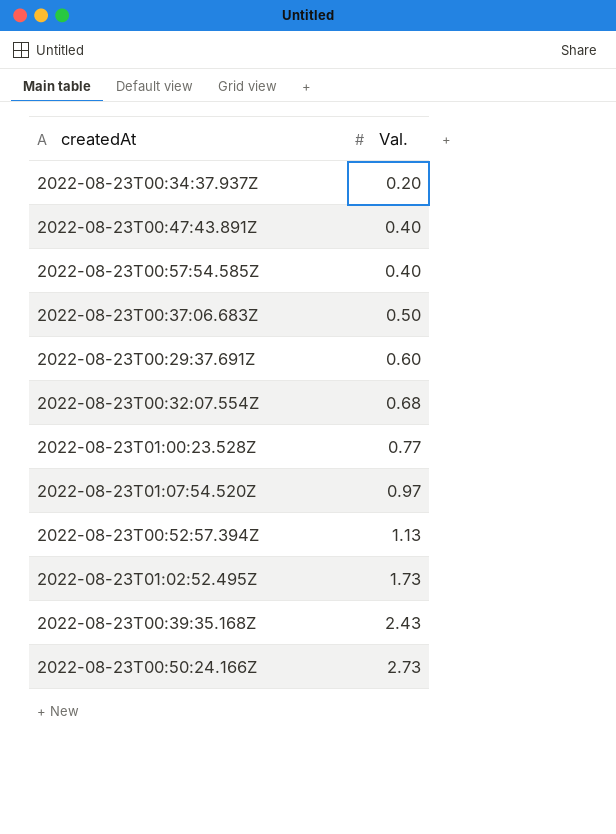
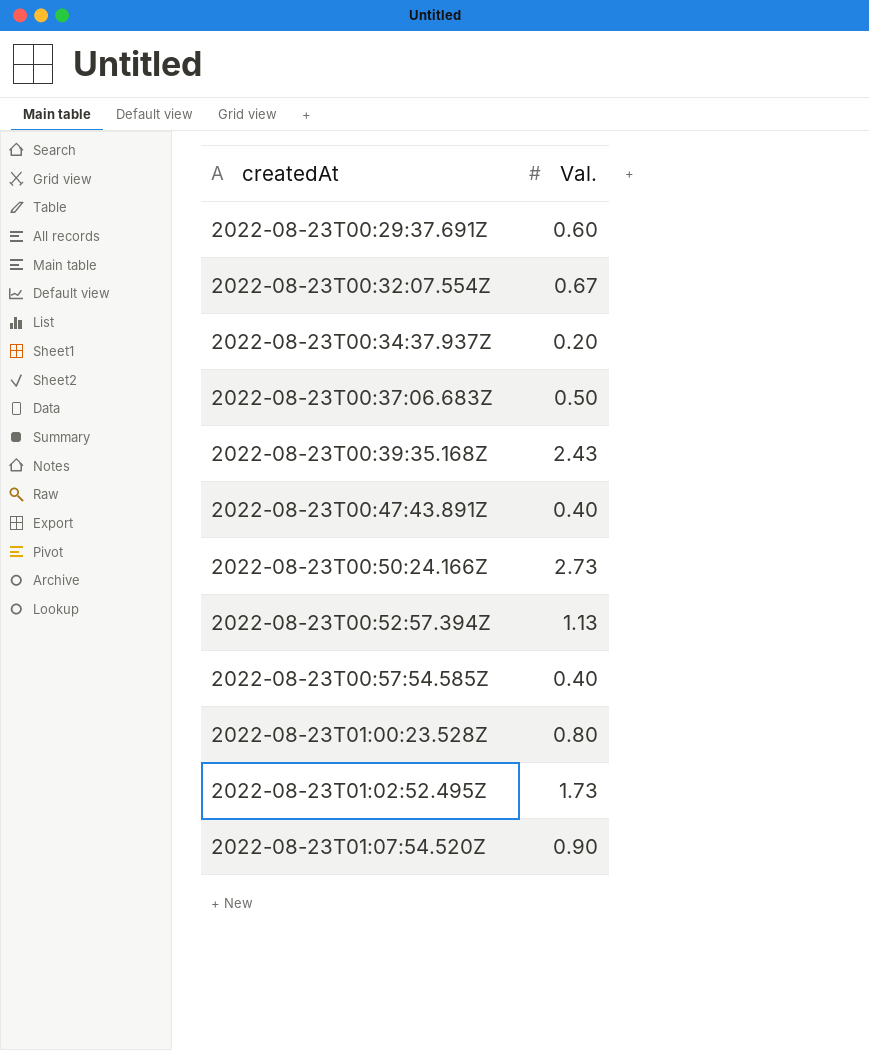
row order: Val. ascending -> createdAt ascending
2022-08-23T00:32:07.554Z | Val.: 0.68 -> 0.67
2022-08-23T01:00:23.528Z | Val.: 0.77 -> 0.80
2022-08-23T01:07:54.520Z | Val.: 0.97 -> 0.90

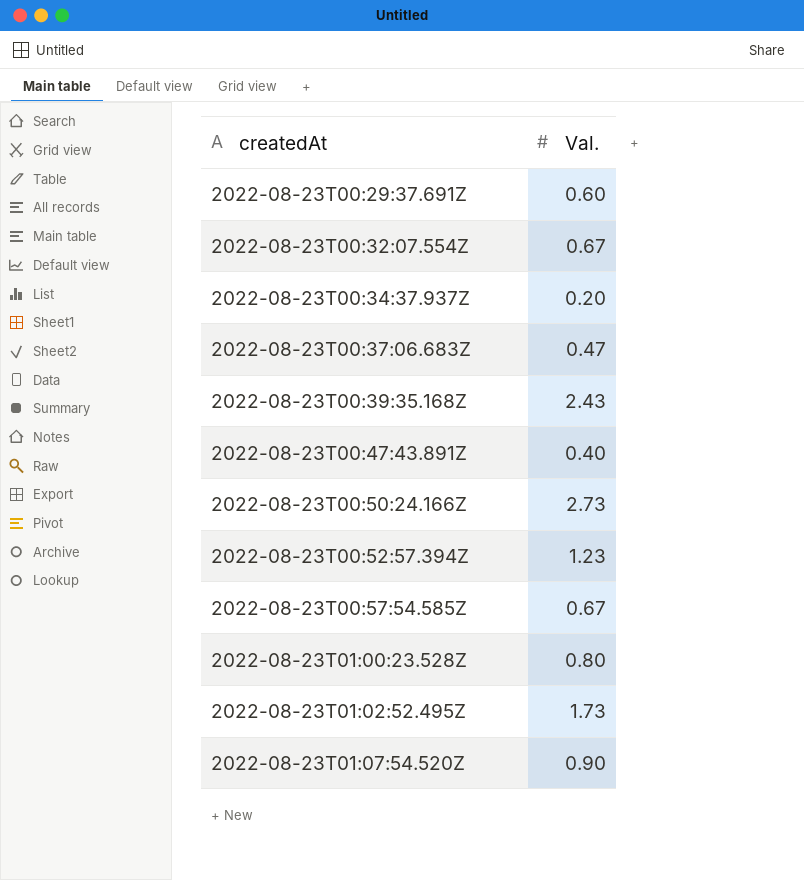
2022-08-23T00:37:06.683Z | Val.: 0.50 -> 0.47
2022-08-23T00:52:57.394Z | Val.: 1.13 -> 1.23
2022-08-23T00:57:54.585Z | Val.: 0.40 -> 0.67

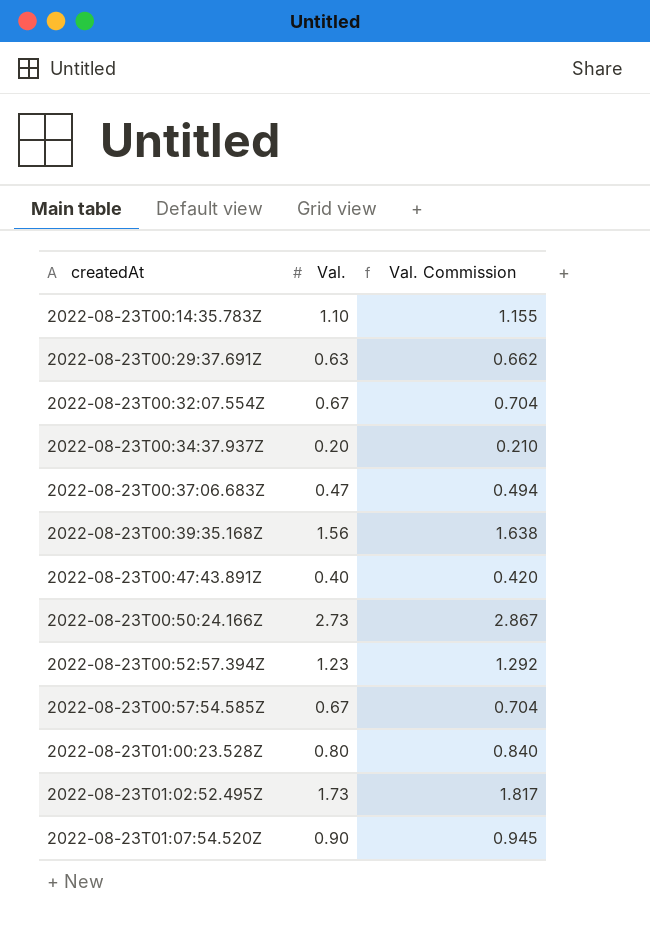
column Val. Commission | formula: none -> [Val.] * 1.05
row 2022-08-23T00:14:35.783Z: none -> 1.10 | 1.155
2022-08-23T00:29:37.691Z | Val.: 0.60 -> 0.63
2022-08-23T00:39:35.168Z | Val.: 2.43 -> 1.56

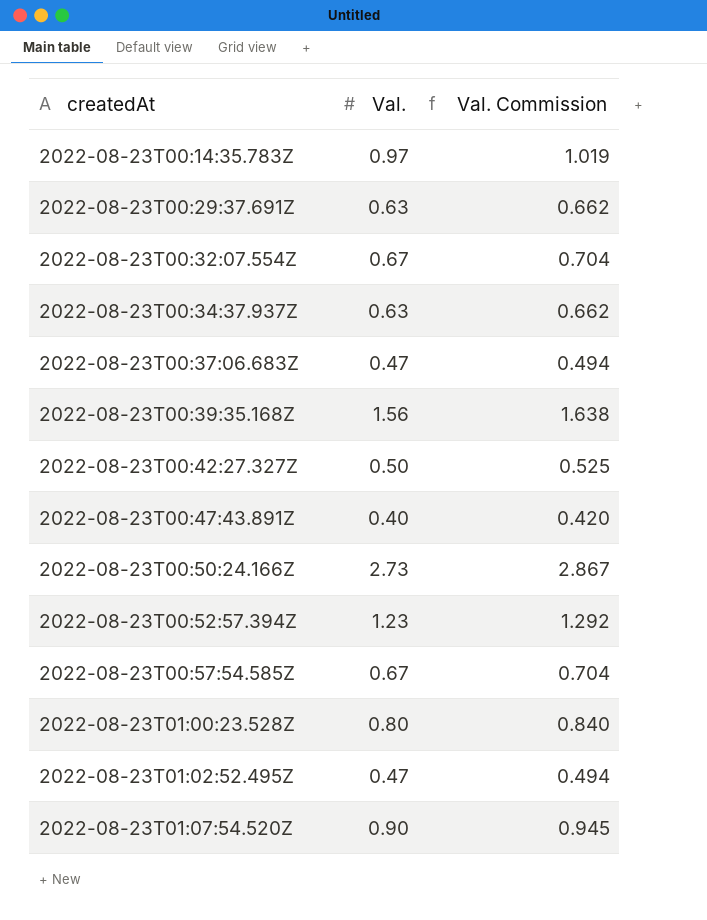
2022-08-23T00:14:35.783Z | Val.: 1.10 -> 0.97
2022-08-23T00:14:35.783Z | Val. Commission: 1.155 -> 1.019
2022-08-23T00:34:37.937Z | Val.: 0.20 -> 0.63
2022-08-23T00:34:37.937Z | Val. Commission: 0.210 -> 0.662
row 2022-08-23T00:42:27.327Z: none -> 0.50 | 0.525
2022-08-23T01:02:52.495Z | Val.: 1.73 -> 0.47
2022-08-23T01:02:52.495Z | Val. Commission: 1.817 -> 0.494

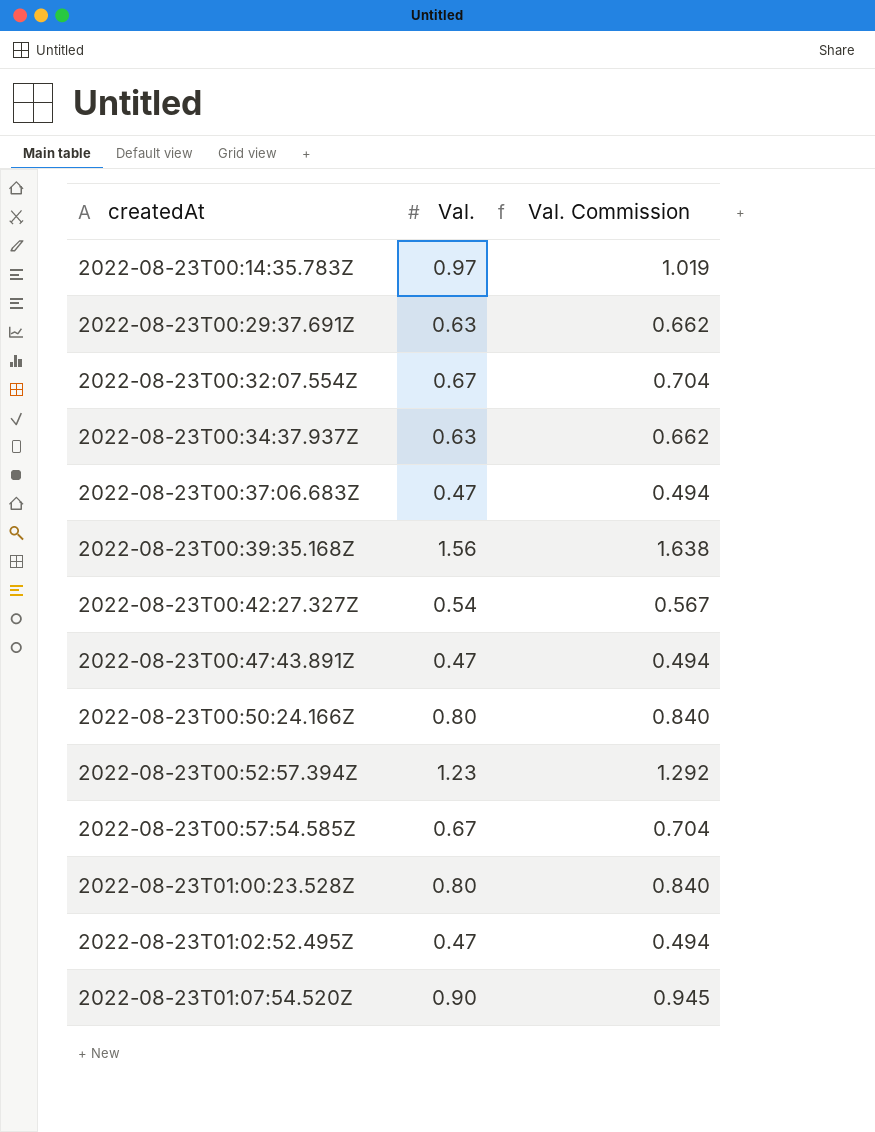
2022-08-23T00:42:27.327Z | Val.: 0.50 -> 0.54
2022-08-23T00:42:27.327Z | Val. Commission: 0.525 -> 0.567
2022-08-23T00:47:43.891Z | Val.: 0.40 -> 0.47
2022-08-23T00:47:43.891Z | Val. Commission: 0.420 -> 0.494
2022-08-23T00:50:24.166Z | Val.: 2.73 -> 0.80
2022-08-23T00:50:24.166Z | Val. Commission: 2.867 -> 0.840

